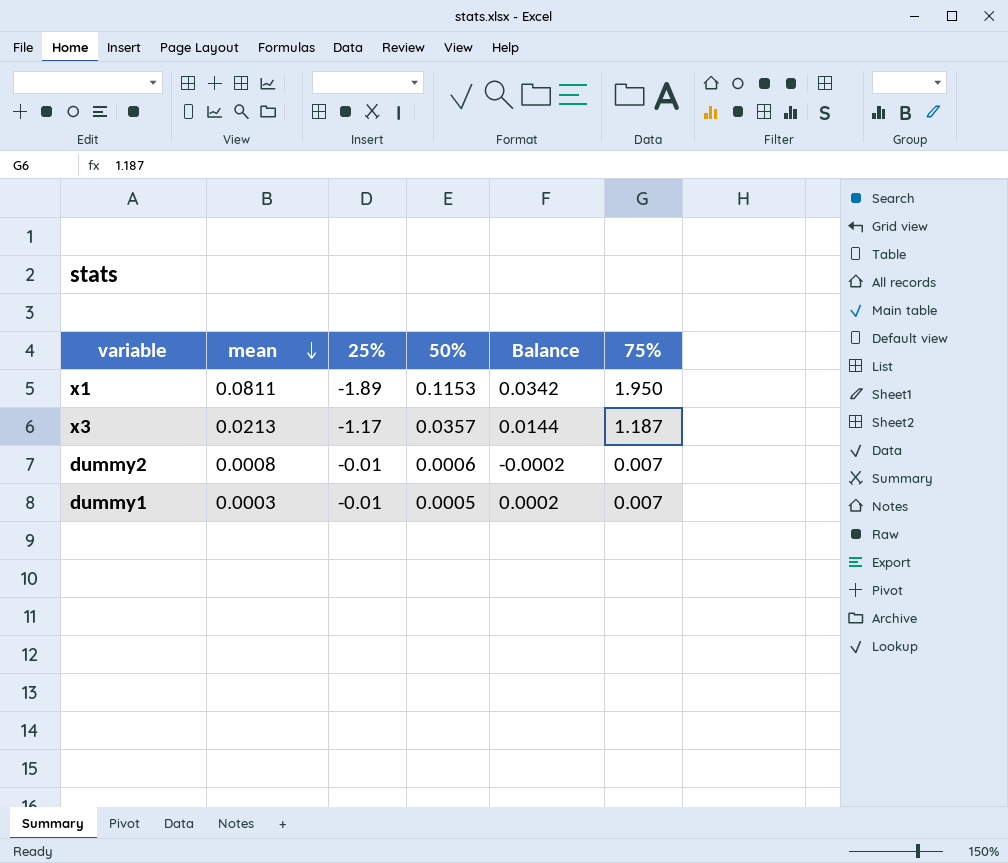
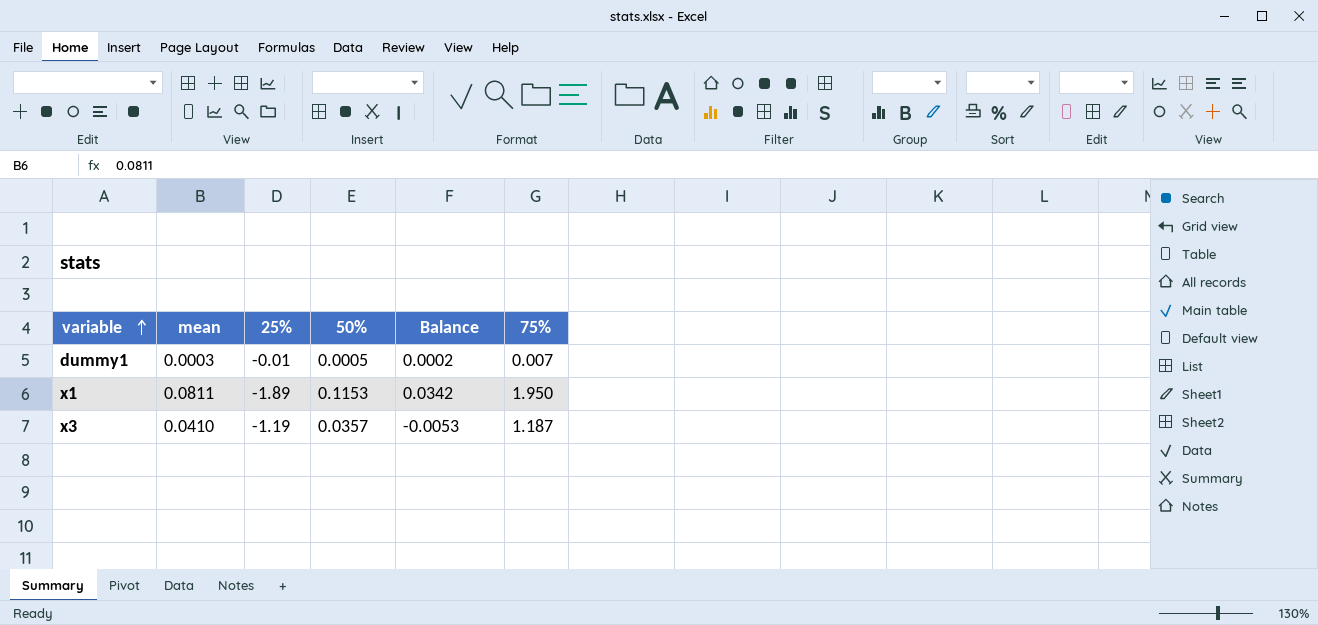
row order: mean descending -> variable ascending
row dummy2: 0.0008 | -0.01 | 0.0006 | -0.0002 | 0.007 -> none
x3 | mean: 0.0213 -> 0.0410
x3 | 25%: -1.17 -> -1.19
x3 | Balance: 0.0144 -> -0.0053

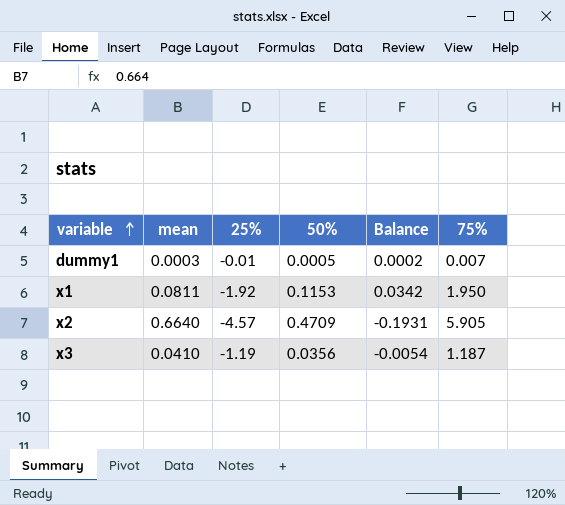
x1 | 25%: -1.89 -> -1.92
row x2: none -> 0.6640 | -4.57 | 0.4709 | -0.1931 | 5.905
x3 | 50%: 0.0357 -> 0.0356
x3 | Balance: -0.0053 -> -0.0054

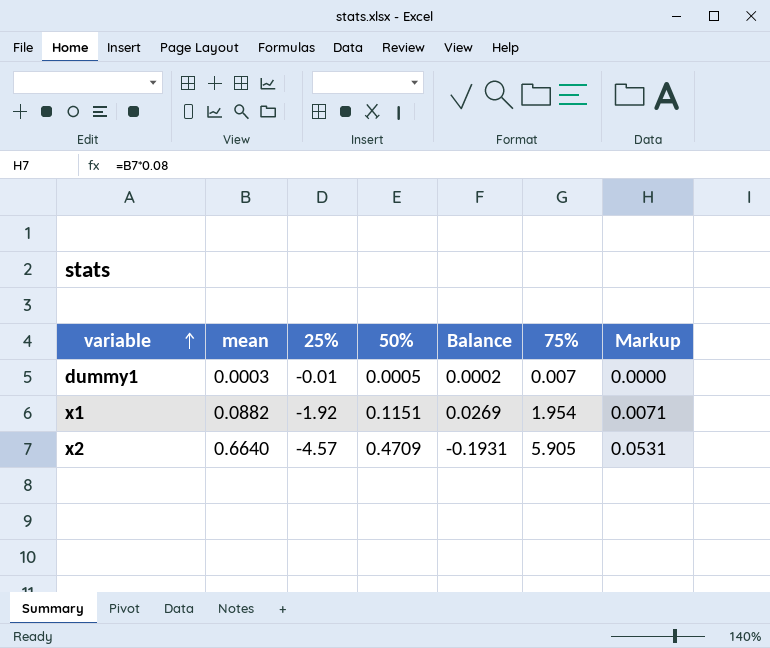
column Markup | formula: none -> [mean] * 0.08
row x3: 0.0410 | -1.19 | 0.0356 | -0.0054 | 1.187 -> none
x1 | mean: 0.0811 -> 0.0882
x1 | 50%: 0.1153 -> 0.1151
x1 | Balance: 0.0342 -> 0.0269
x1 | 75%: 1.950 -> 1.954

